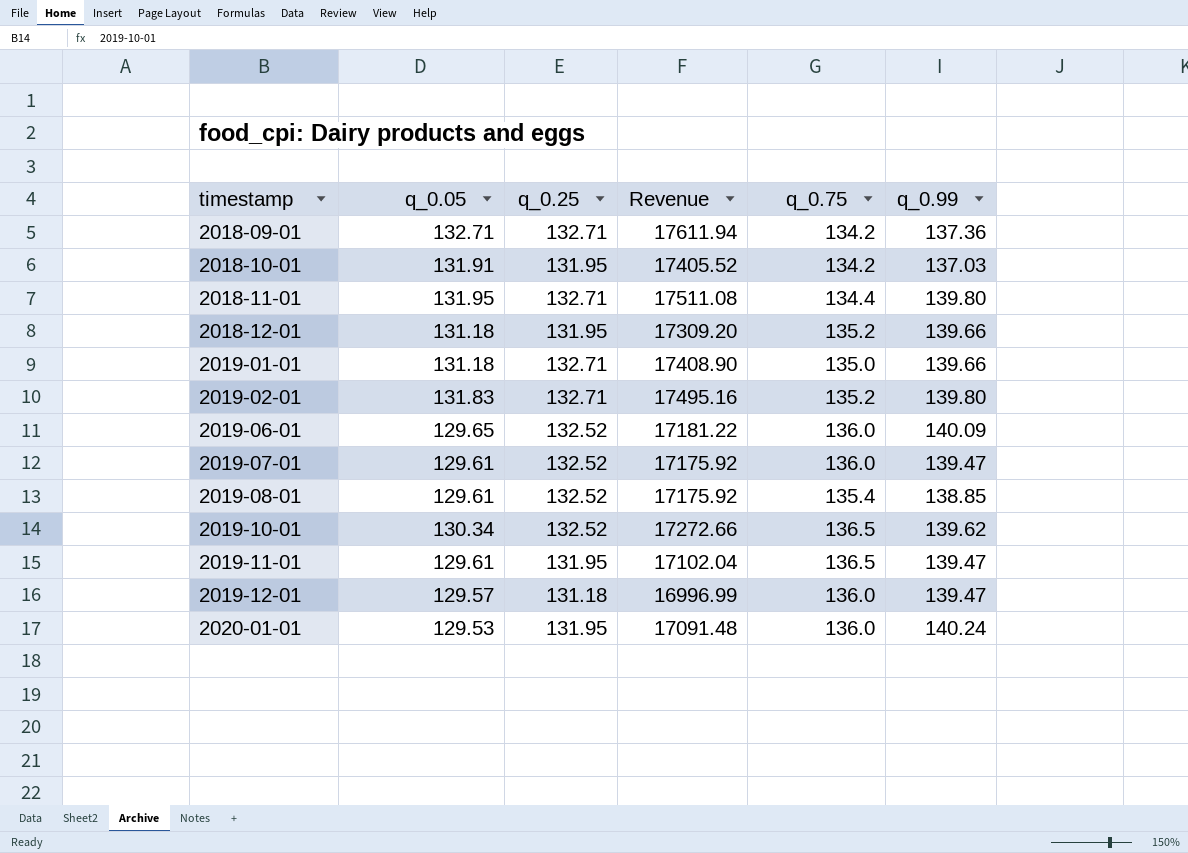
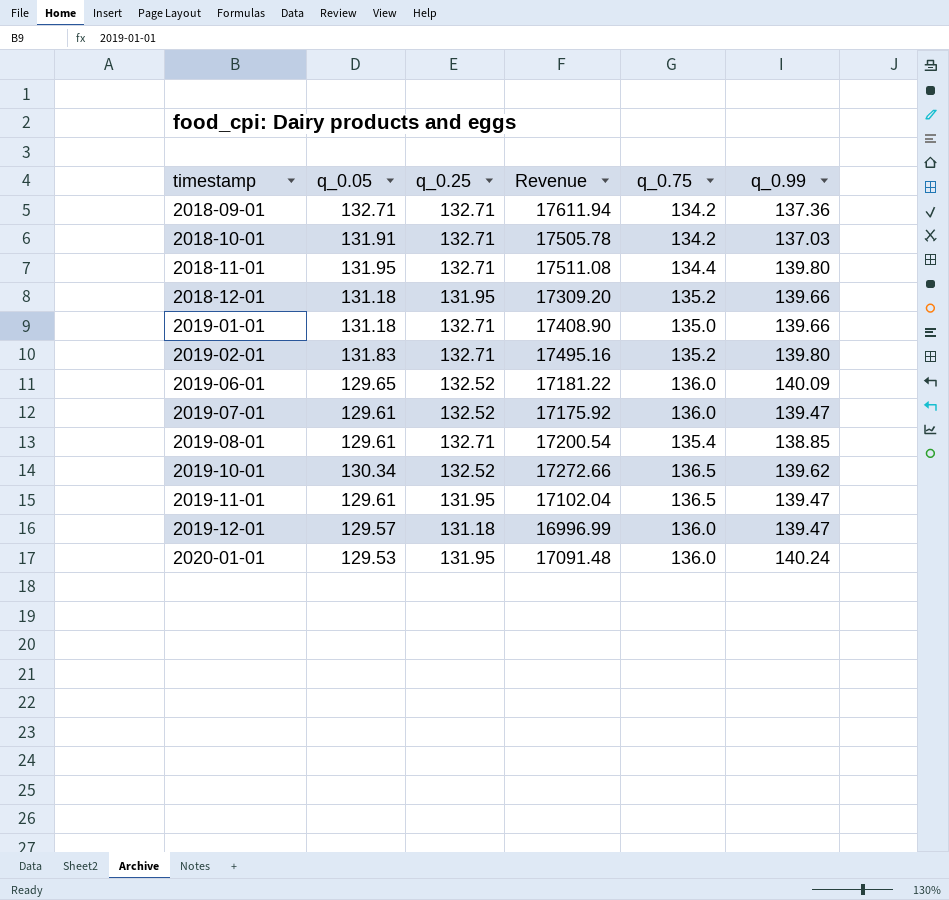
2018-10-01 | q_0.25: 131.95 -> 132.71
2018-10-01 | Revenue: 17405.52 -> 17505.78
2019-08-01 | q_0.25: 132.52 -> 132.71
2019-08-01 | Revenue: 17175.92 -> 17200.54

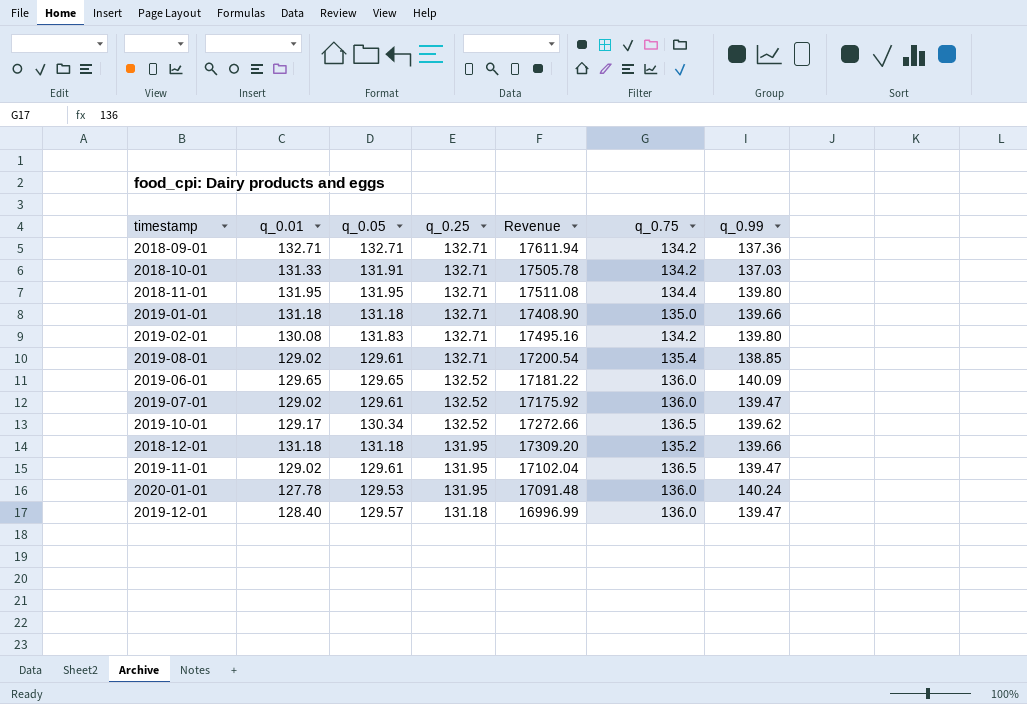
row order: timestamp ascending -> q_0.25 descending
column q_0.01 | position: none -> 2
2019-02-01 | q_0.75: 135.2 -> 134.2

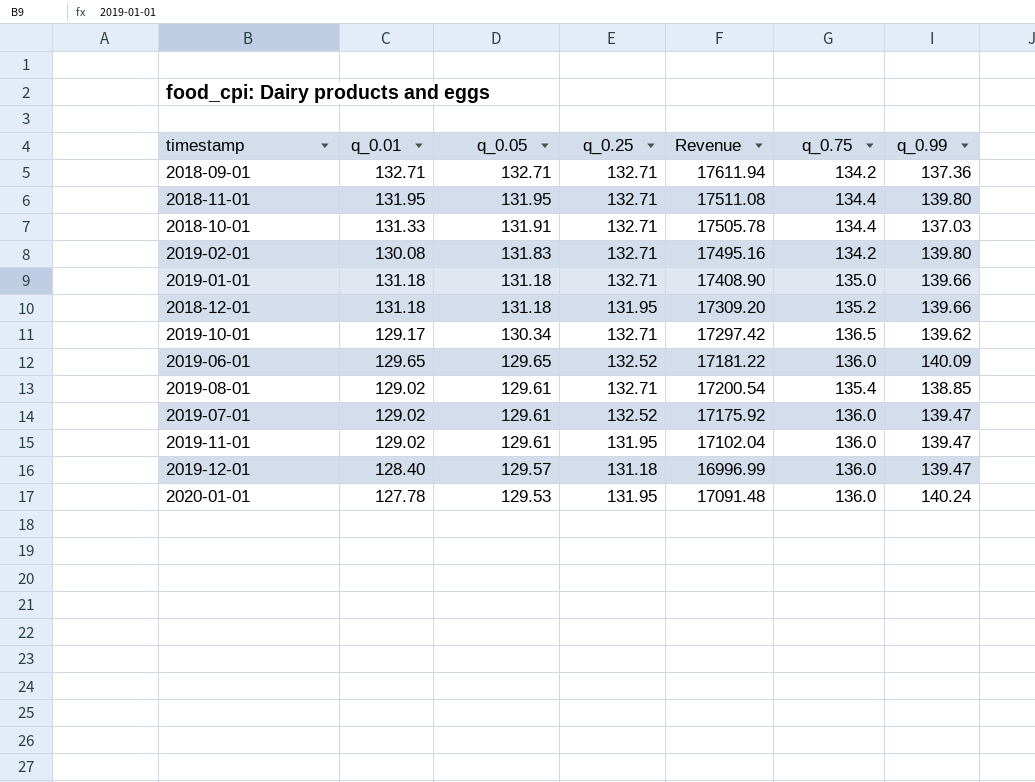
row order: q_0.25 descending -> q_0.05 descending
2018-10-01 | q_0.75: 134.2 -> 134.4
2019-10-01 | q_0.25: 132.52 -> 132.71
2019-10-01 | Revenue: 17272.66 -> 17297.42
2019-11-01 | q_0.75: 136.5 -> 136.0

